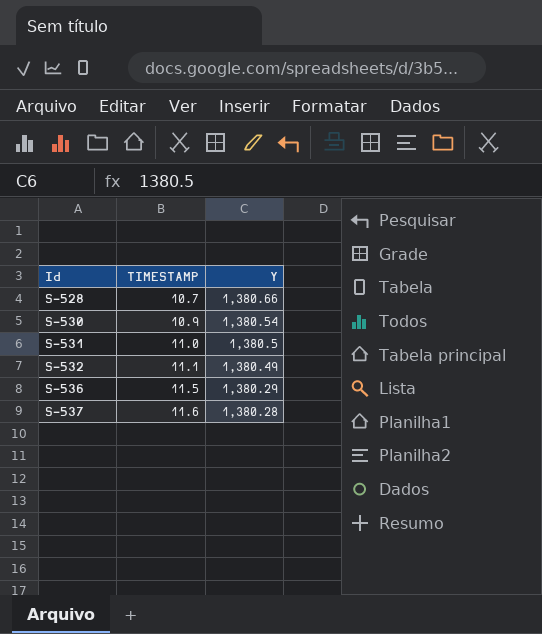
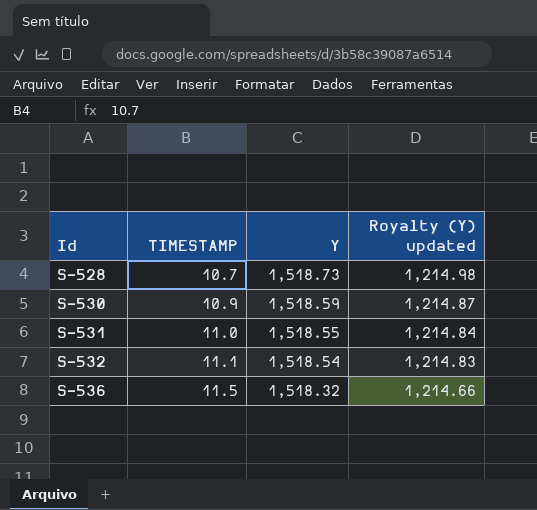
column Royalty (Y) updated | formula: none -> [Y] * 0.8
row S-537: 11.6 | 1,380.28 -> none
S-528 | Y: 1,380.66 -> 1,518.73
S-530 | Y: 1,380.54 -> 1,518.59
S-531 | Y: 1,380.5 -> 1,518.55
S-532 | Y: 1,380.49 -> 1,518.54
S-536 | Y: 1,380.29 -> 1,518.32

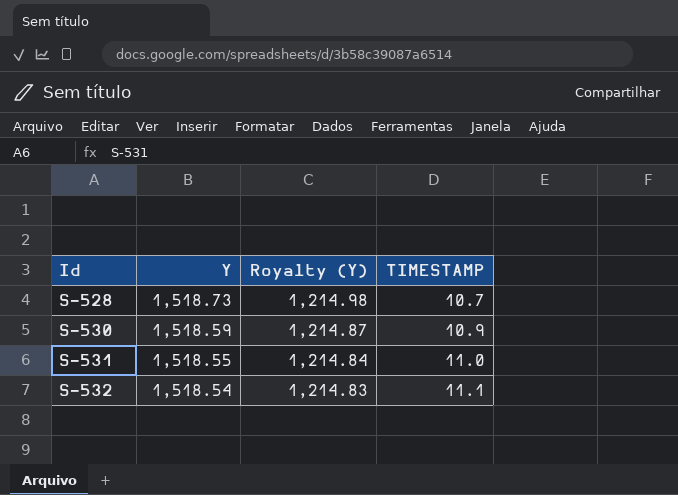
column name: Royalty (Y) updated -> Royalty (Y)
column TIMESTAMP | position: 2 -> 4
row S-536: 11.5 | 1,518.32 | 1,214.66 -> none

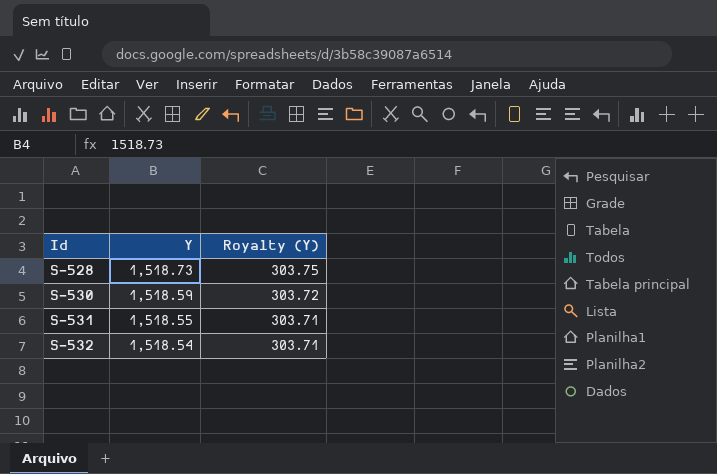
column TIMESTAMP | position: 4 -> none
column Royalty (Y) | formula: [Y] * 0.8 -> [Y] * 0.2

